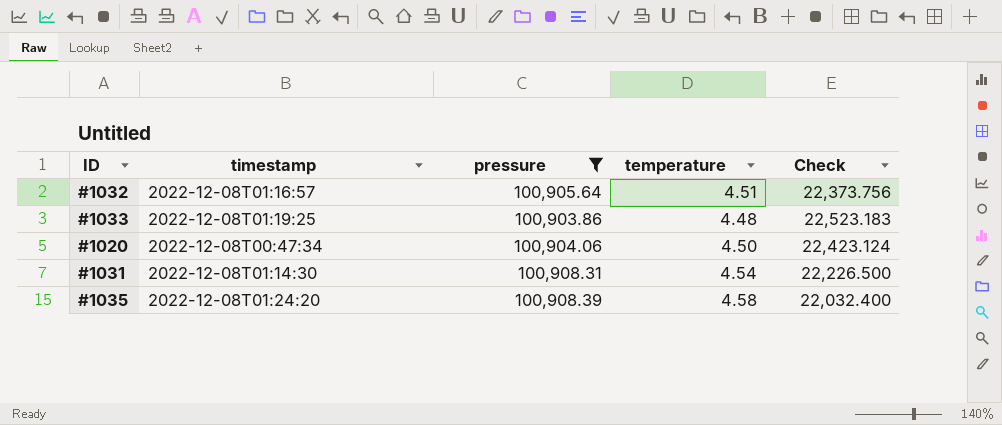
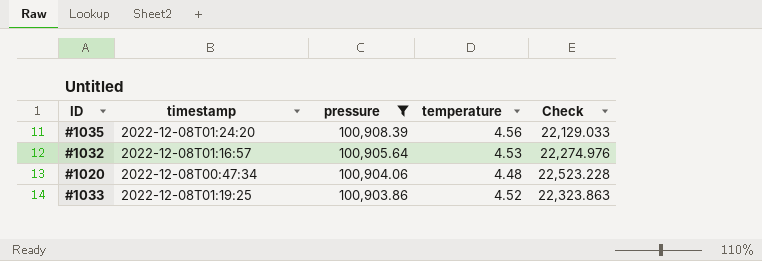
row order: none -> pressure descending
row #1031: 2022-12-08T01:14:30 | 100,908.31 | 4.54 | 22,226.500 -> none
#1035 | temperature: 4.58 -> 4.56
#1035 | Check: 22,032.400 -> 22,129.033
#1032 | temperature: 4.51 -> 4.53
#1032 | Check: 22,373.756 -> 22,274.976
#1020 | temperature: 4.50 -> 4.48
#1020 | Check: 22,423.124 -> 22,523.228
#1033 | temperature: 4.48 -> 4.52
#1033 | Check: 22,523.183 -> 22,323.863

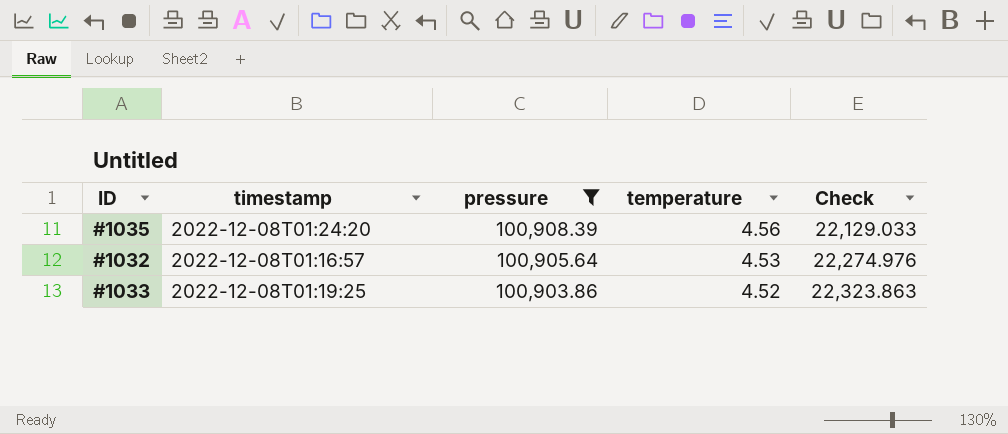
row #1020: 2022-12-08T00:47:34 | 100,904.06 | 4.48 | 22,523.228 -> none

